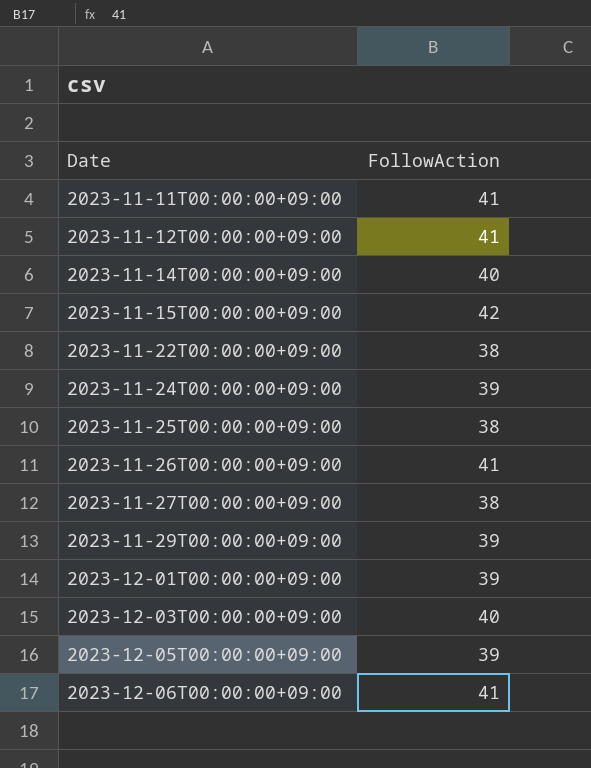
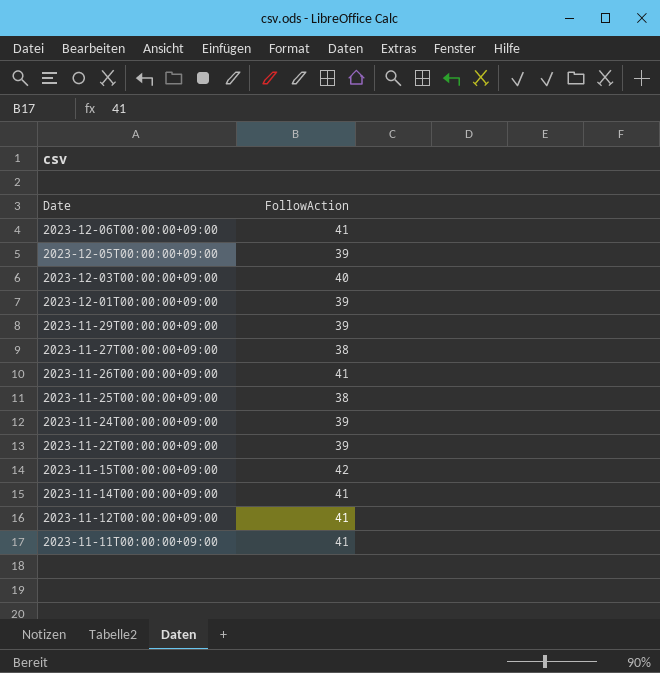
row order: Date ascending -> Date descending
2023-11-22T00:00:00+09:00 | FollowAction: 38 -> 39
2023-11-14T00:00:00+09:00 | FollowAction: 40 -> 41

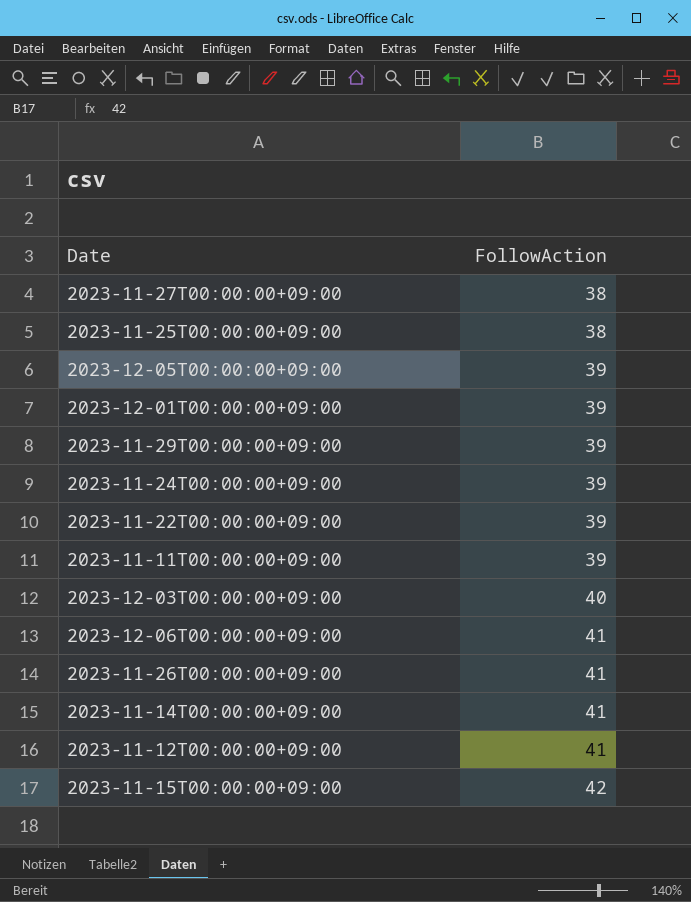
row order: Date descending -> FollowAction ascending
2023-11-11T00:00:00+09:00 | FollowAction: 41 -> 39

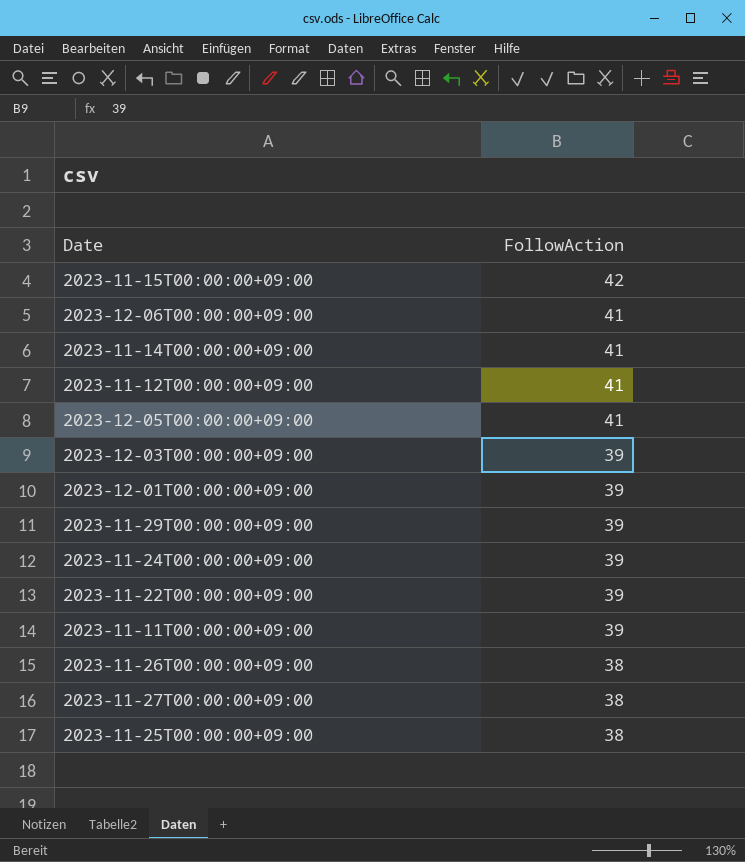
row order: FollowAction ascending -> FollowAction descending
2023-12-05T00:00:00+09:00 | FollowAction: 39 -> 41
2023-12-03T00:00:00+09:00 | FollowAction: 40 -> 39
2023-11-26T00:00:00+09:00 | FollowAction: 41 -> 38

